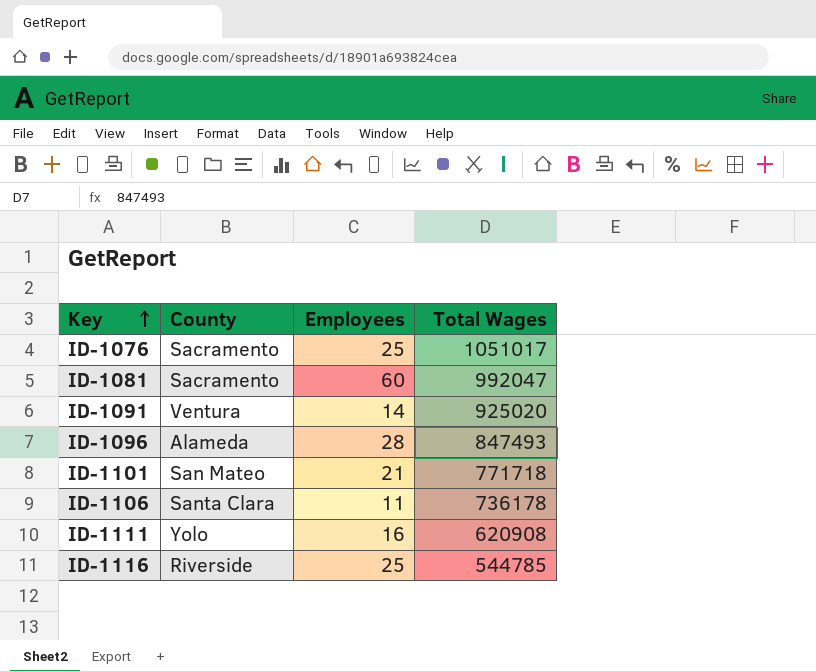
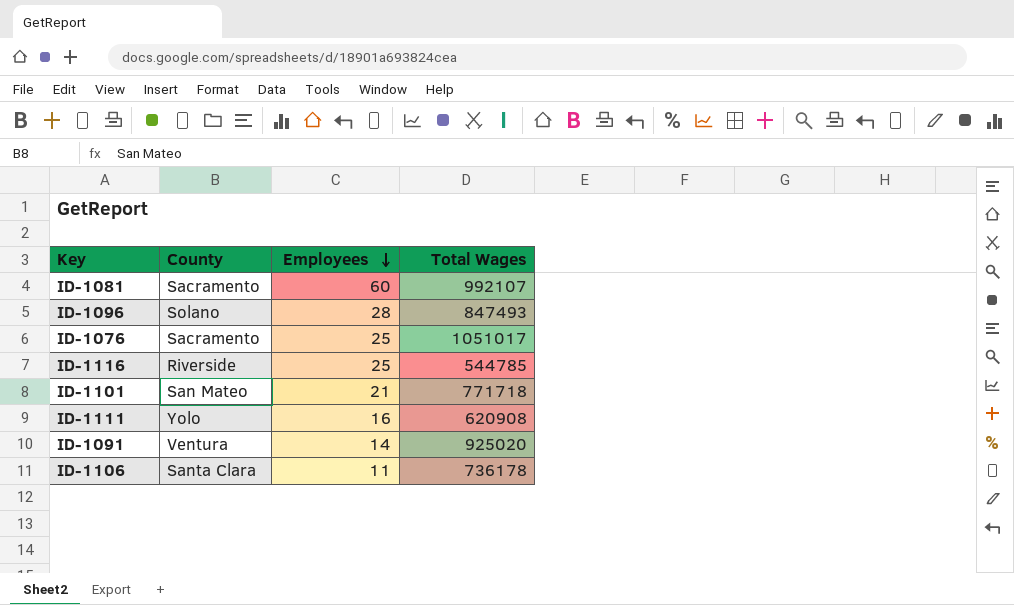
row order: Key ascending -> Employees descending
ID-1081 | Total Wages: 992047 -> 992107
ID-1096 | County: Alameda -> Solano

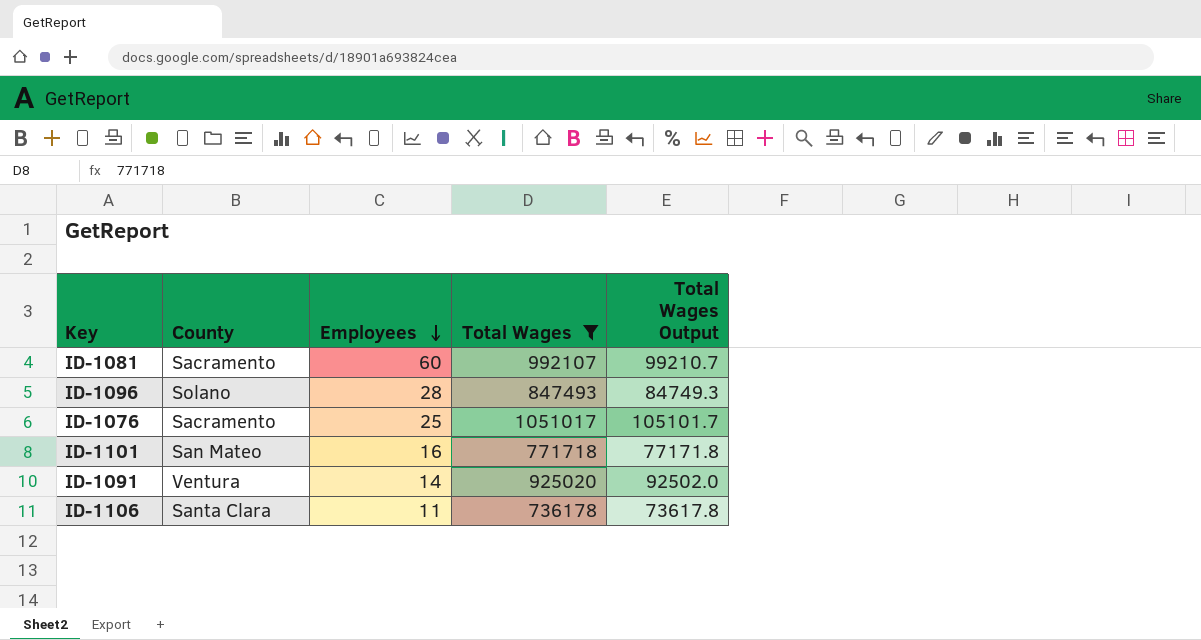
filter: none -> Total Wages >= 736178
column Total Wages Output | formula: none -> [Total Wages] * 0.1
ID-1101 | Employees: 21 -> 16

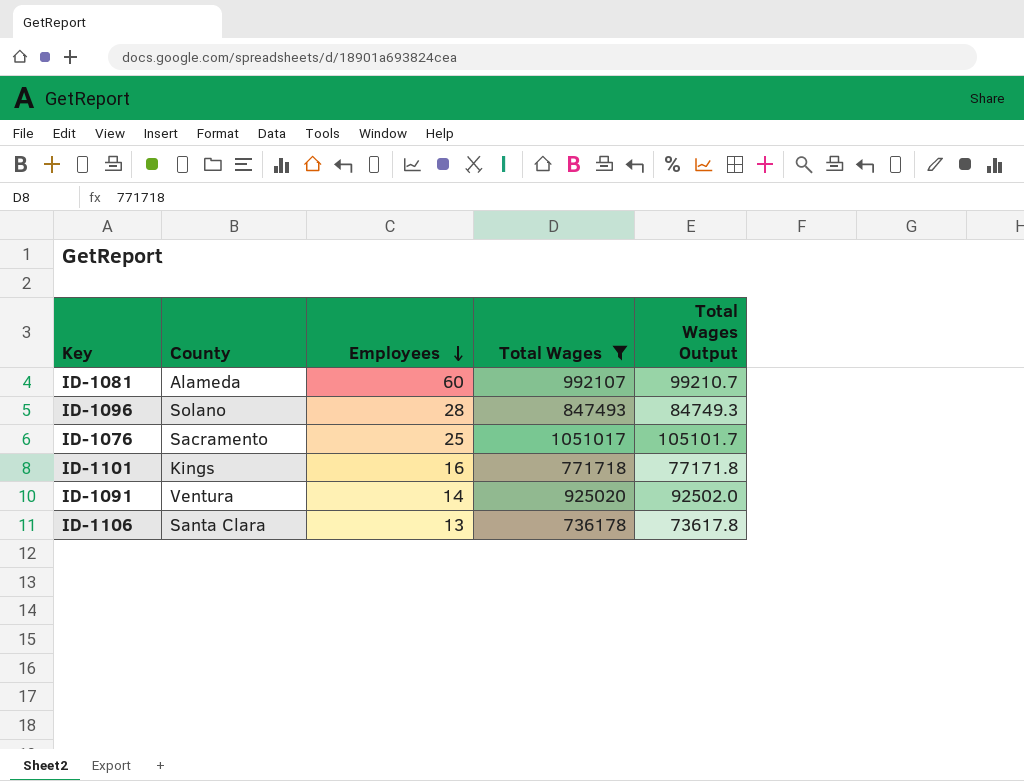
ID-1081 | County: Sacramento -> Alameda
ID-1101 | County: San Mateo -> Kings
ID-1106 | Employees: 11 -> 13

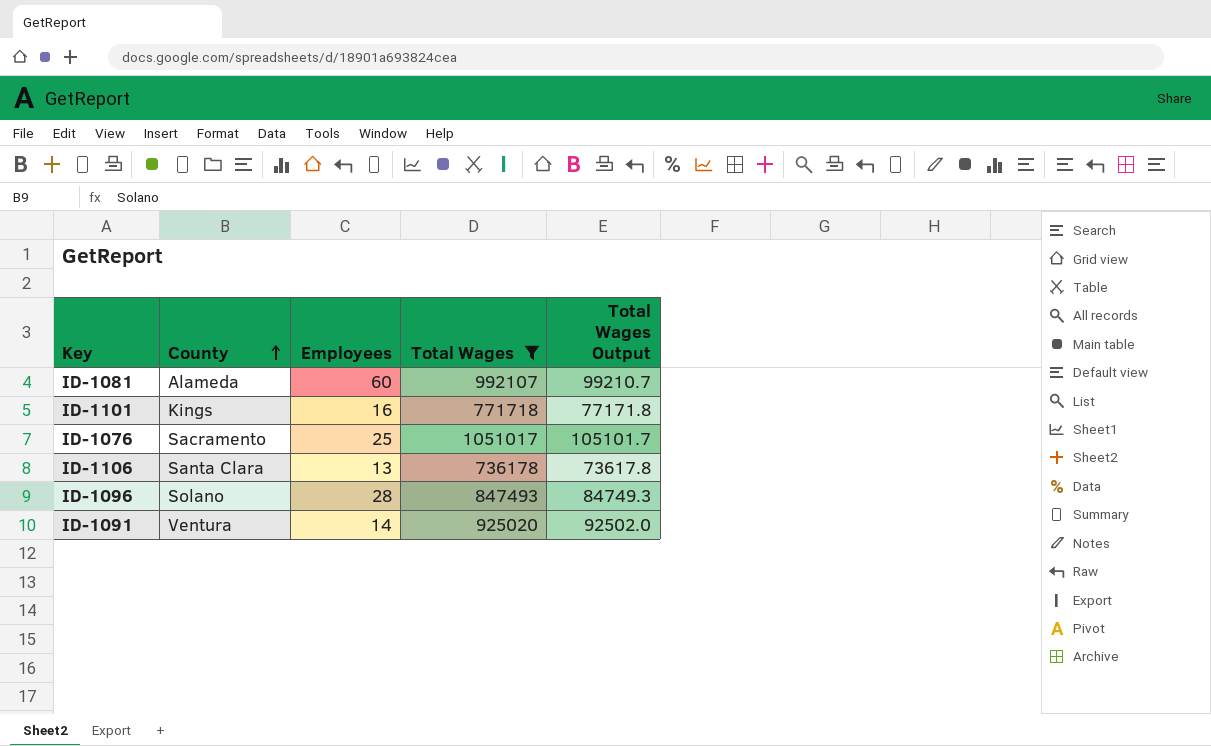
row order: Employees descending -> County ascending

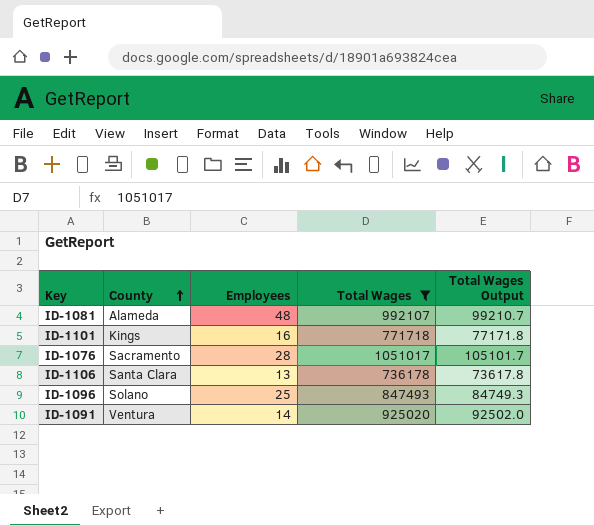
ID-1081 | Employees: 60 -> 48
ID-1076 | Employees: 25 -> 28
ID-1096 | Employees: 28 -> 25

